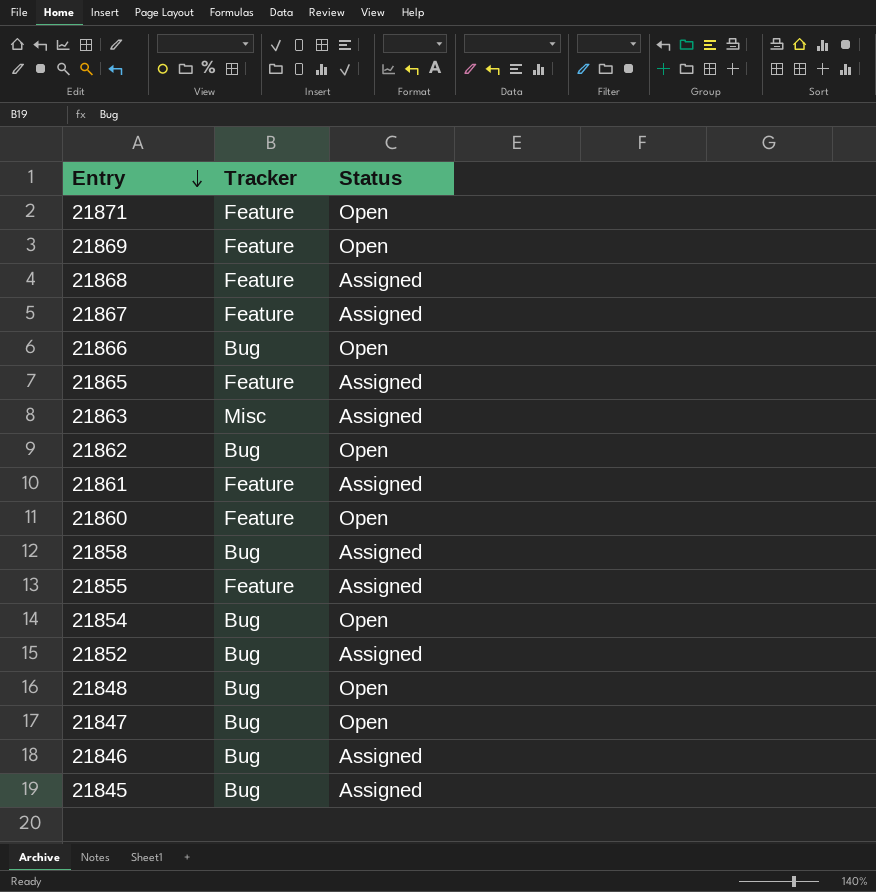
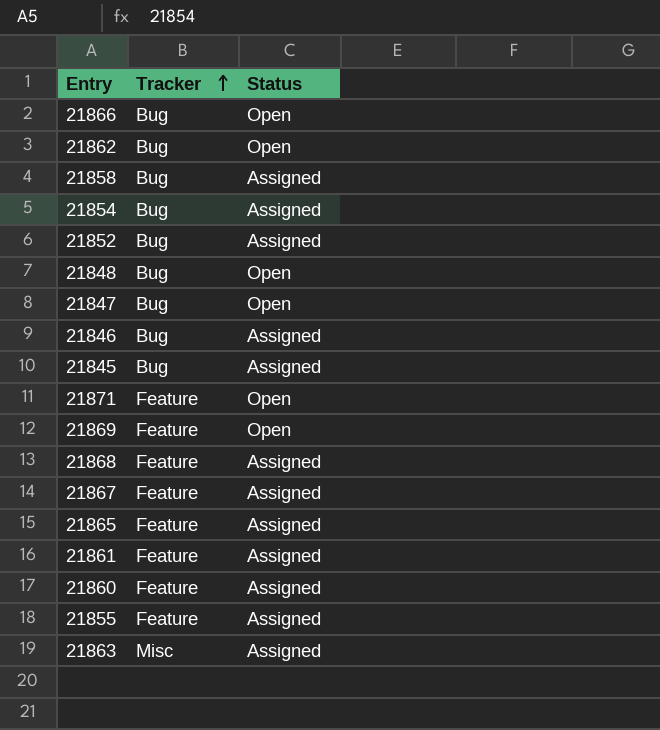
row order: Entry descending -> Tracker ascending
21854 | Status: Open -> Assigned
21860 | Status: Open -> Assigned

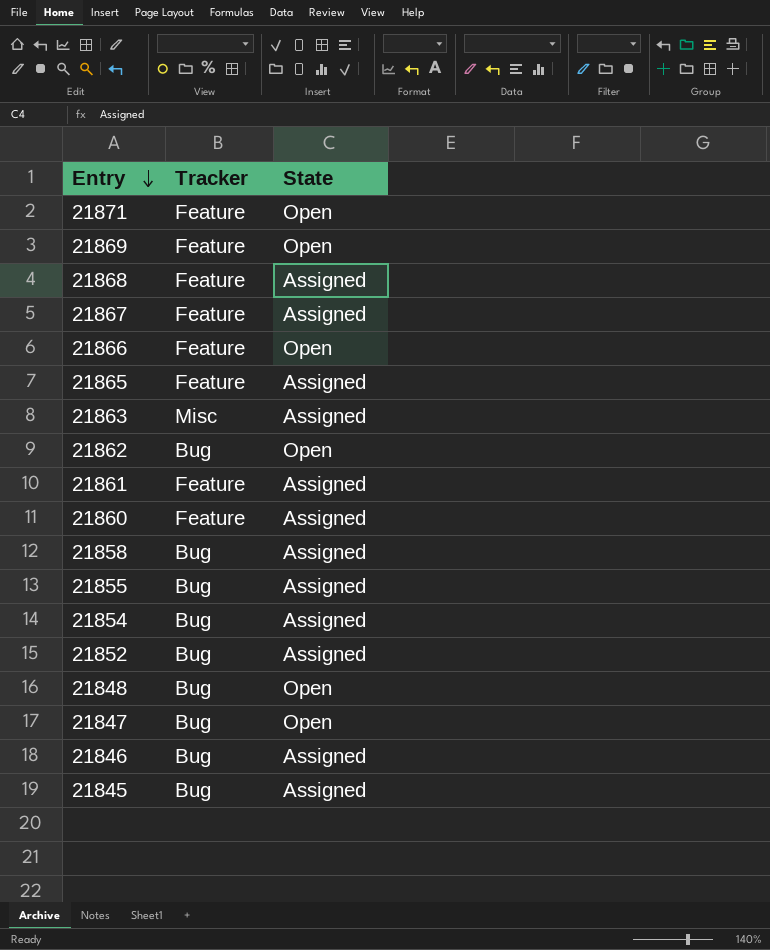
row order: Tracker ascending -> Entry descending
column name: Status -> State
21866 | Tracker: Bug -> Feature
21855 | Tracker: Feature -> Bug

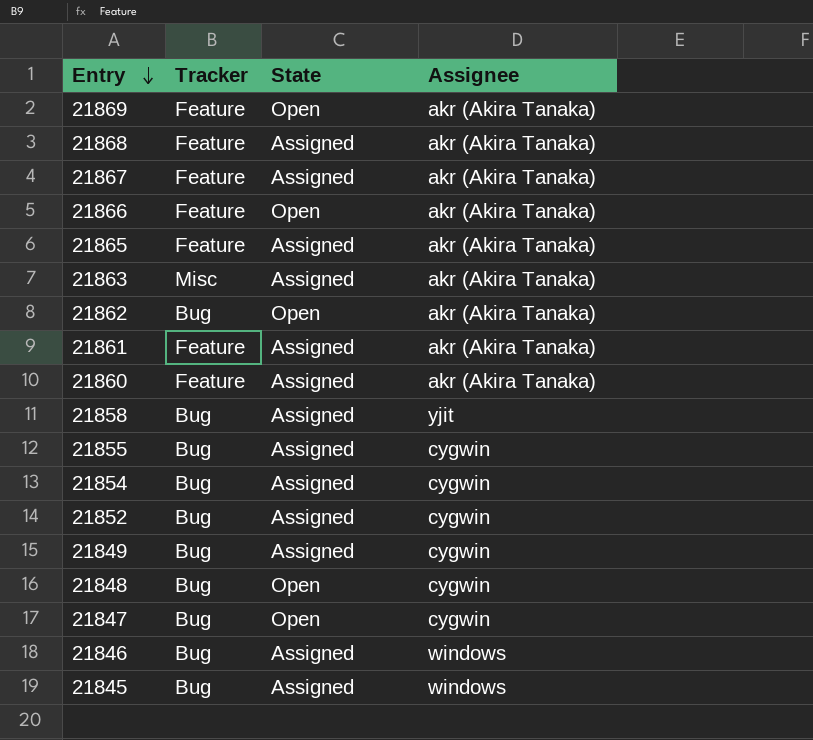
column Assignee | position: none -> 4
row 21871: Feature | Open -> none
row 21849: none -> Bug | Assigned | cygwin

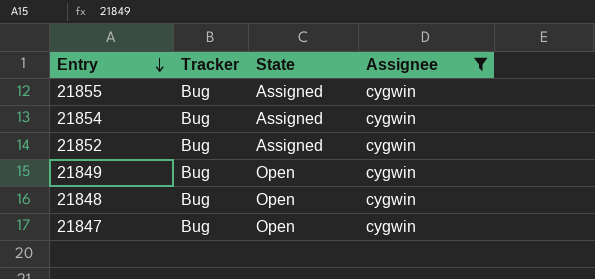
filter: none -> Assignee = cygwin
21849 | State: Assigned -> Open

